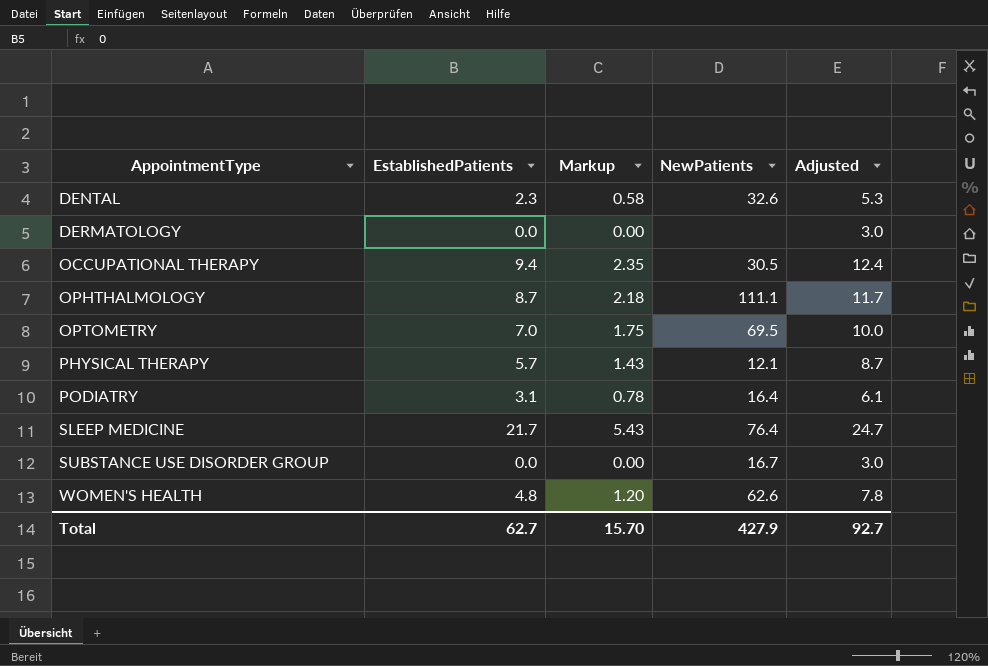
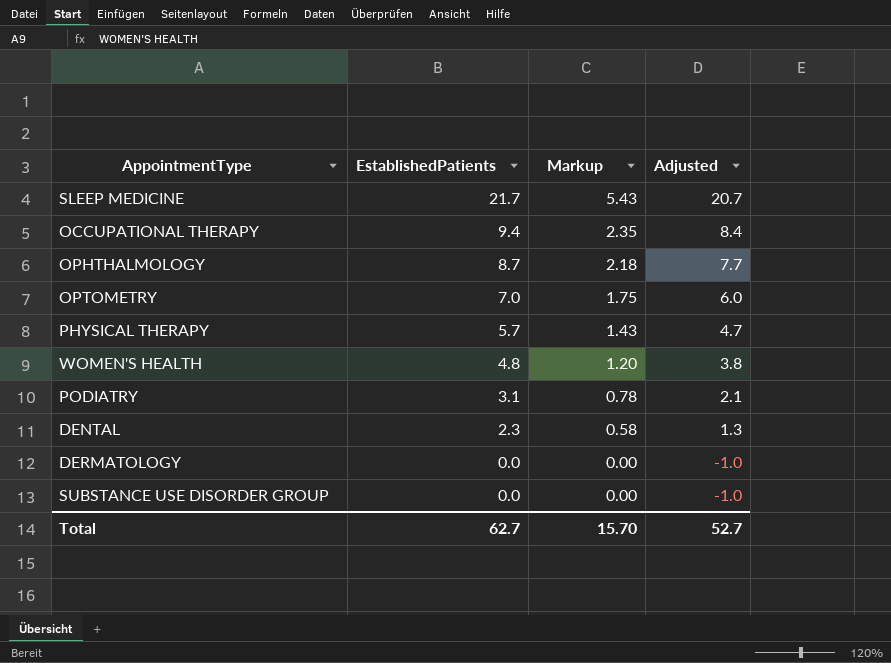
row order: AppointmentType ascending -> EstablishedPatients descending
column NewPatients | position: 4 -> none
column Adjusted | formula: [EstablishedPatients] + 3 -> [EstablishedPatients] - 1
Total | Adjusted: 92.7 -> 52.7

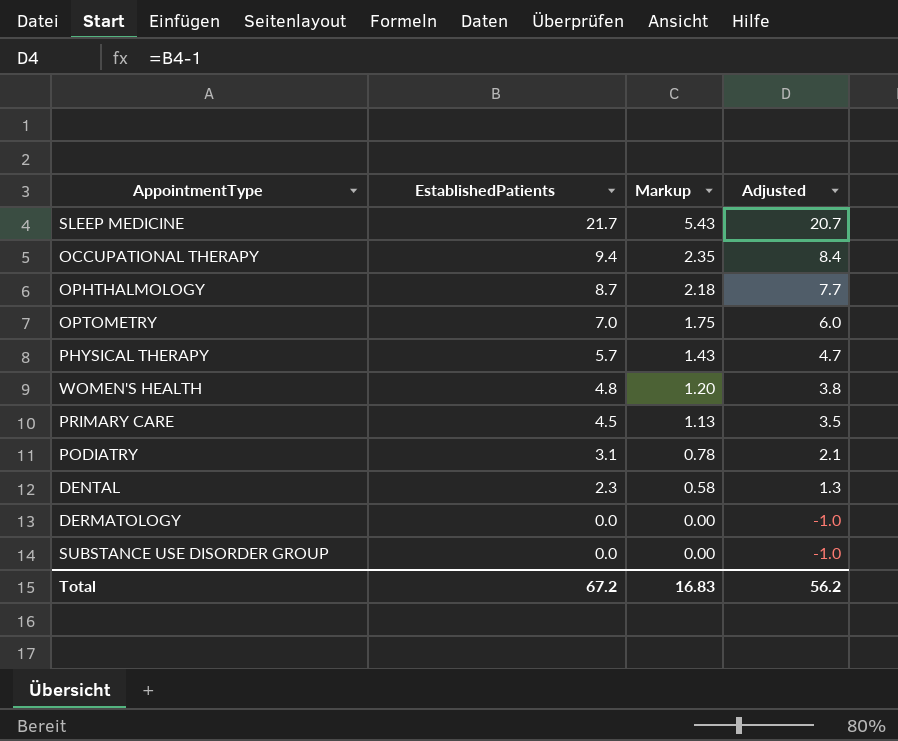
row PRIMARY CARE: none -> 4.5 | 1.13 | 3.5
Total | EstablishedPatients: 62.7 -> 67.2
Total | Markup: 15.70 -> 16.83
Total | Adjusted: 52.7 -> 56.2

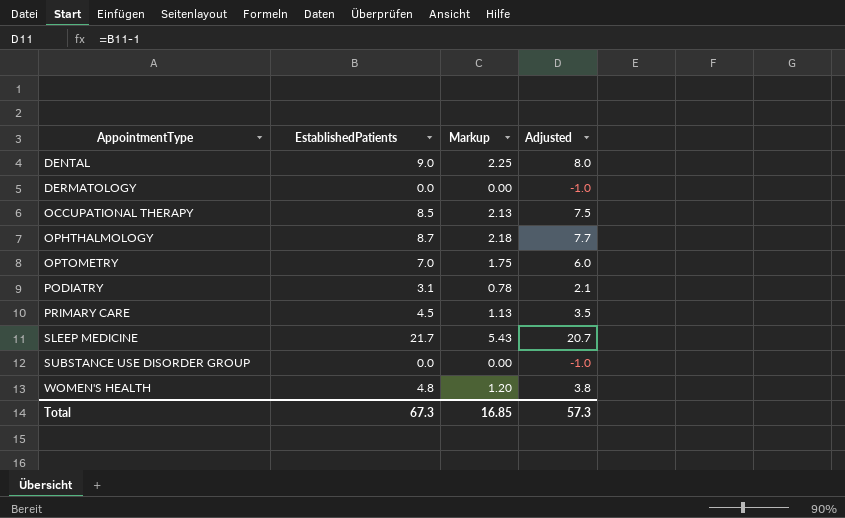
row order: EstablishedPatients descending -> AppointmentType ascending
row PHYSICAL THERAPY: 5.7 | 1.43 | 4.7 -> none
DENTAL | EstablishedPatients: 2.3 -> 9.0
DENTAL | Markup: 0.58 -> 2.25
DENTAL | Adjusted: 1.3 -> 8.0
OCCUPATIONAL THERAPY | EstablishedPatients: 9.4 -> 8.5
OCCUPATIONAL THERAPY | Markup: 2.35 -> 2.13
OCCUPATIONAL THERAPY | Adjusted: 8.4 -> 7.5
Total | EstablishedPatients: 67.2 -> 67.3
Total | Markup: 16.83 -> 16.85
Total | Adjusted: 56.2 -> 57.3

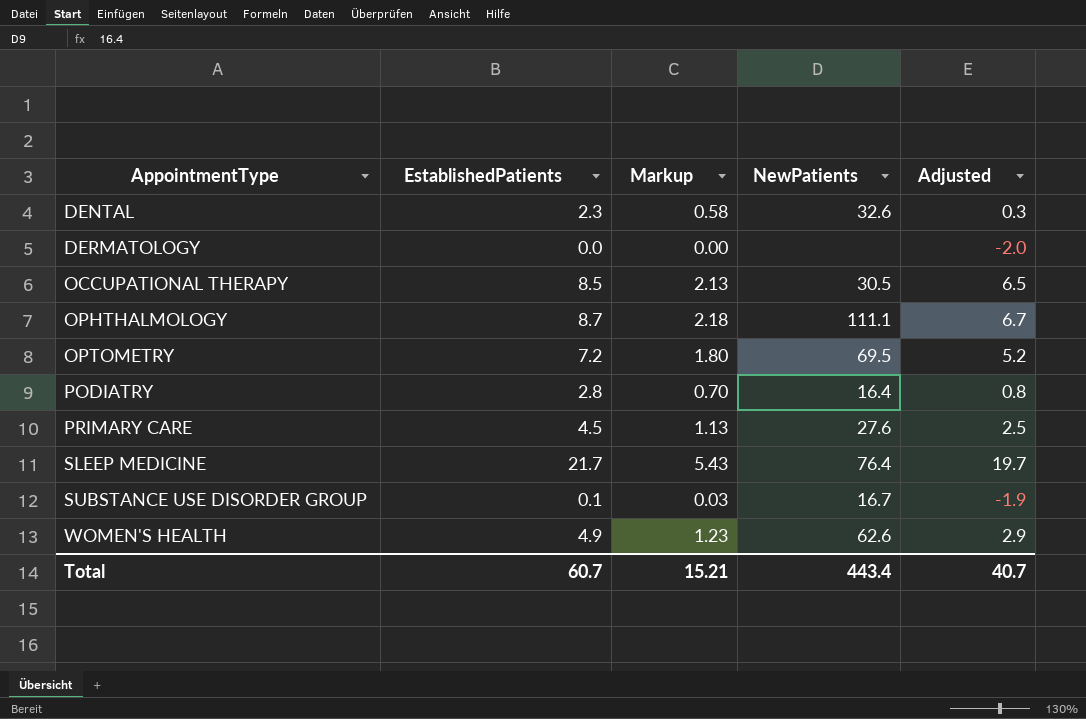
column NewPatients | position: none -> 4
column Adjusted | formula: [EstablishedPatients] - 1 -> [EstablishedPatients] - 2
DENTAL | EstablishedPatients: 9.0 -> 2.3
DENTAL | Markup: 2.25 -> 0.58
OPTOMETRY | EstablishedPatients: 7.0 -> 7.2
OPTOMETRY | Markup: 1.75 -> 1.80
PODIATRY | EstablishedPatients: 3.1 -> 2.8
PODIATRY | Markup: 0.78 -> 0.70
SUBSTANCE USE DISORDER GROUP | EstablishedPatients: 0.0 -> 0.1
SUBSTANCE USE DISORDER GROUP | Markup: 0.00 -> 0.03
WOMEN'S HEALTH | EstablishedPatients: 4.8 -> 4.9
WOMEN'S HEALTH | Markup: 1.20 -> 1.23
Total | EstablishedPatients: 67.3 -> 60.7
Total | Markup: 16.85 -> 15.21
Total | Adjusted: 57.3 -> 40.7

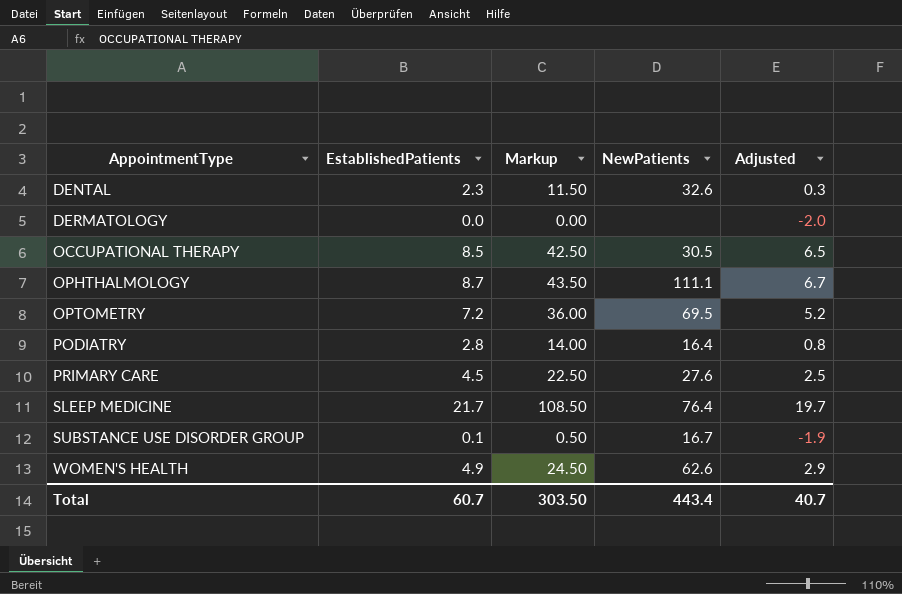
column Markup | formula: [EstablishedPatients] * 0.25 -> [EstablishedPatients] * 5
Total | Markup: 15.21 -> 303.50

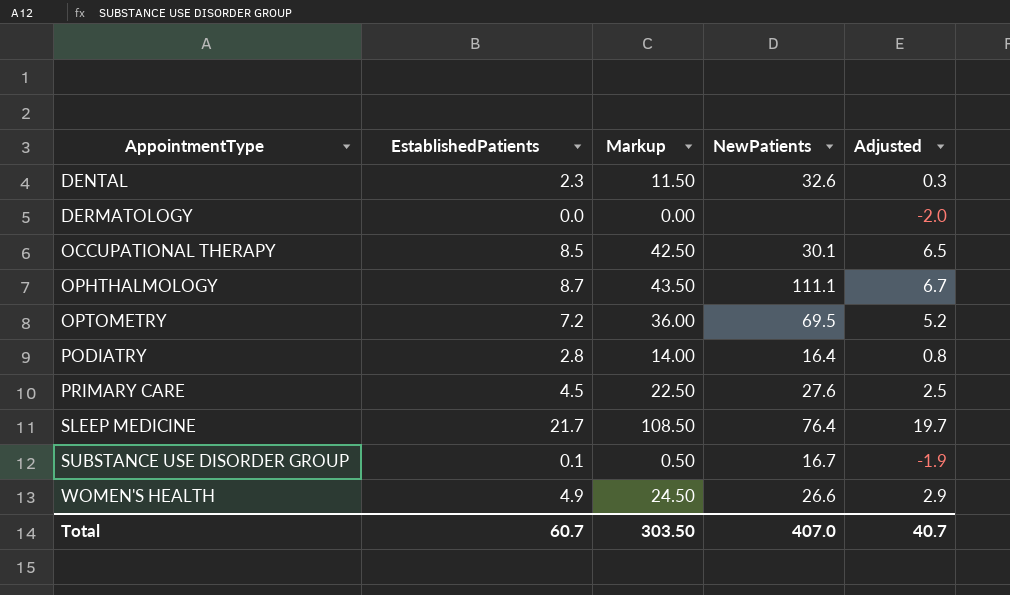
OCCUPATIONAL THERAPY | NewPatients: 30.5 -> 30.1
WOMEN'S HEALTH | NewPatients: 62.6 -> 26.6
Total | NewPatients: 443.4 -> 407.0

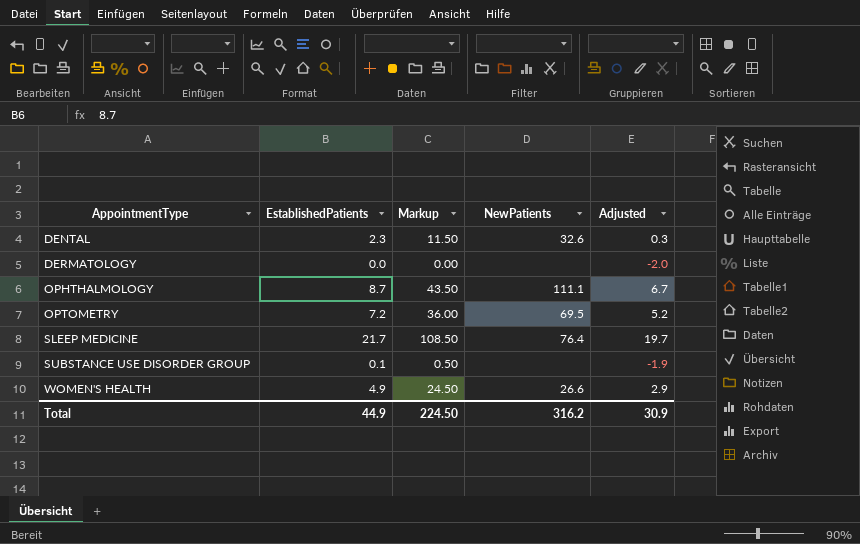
row OCCUPATIONAL THERAPY: 8.5 | 42.50 | 30.1 | 6.5 -> none
row PODIATRY: 2.8 | 14.00 | 16.4 | 0.8 -> none
row PRIMARY CARE: 4.5 | 22.50 | 27.6 | 2.5 -> none
SUBSTANCE USE DISORDER GROUP | NewPatients: 16.7 -> none
Total | EstablishedPatients: 60.7 -> 44.9
Total | Markup: 303.50 -> 224.50
Total | NewPatients: 407.0 -> 316.2
Total | Adjusted: 40.7 -> 30.9

